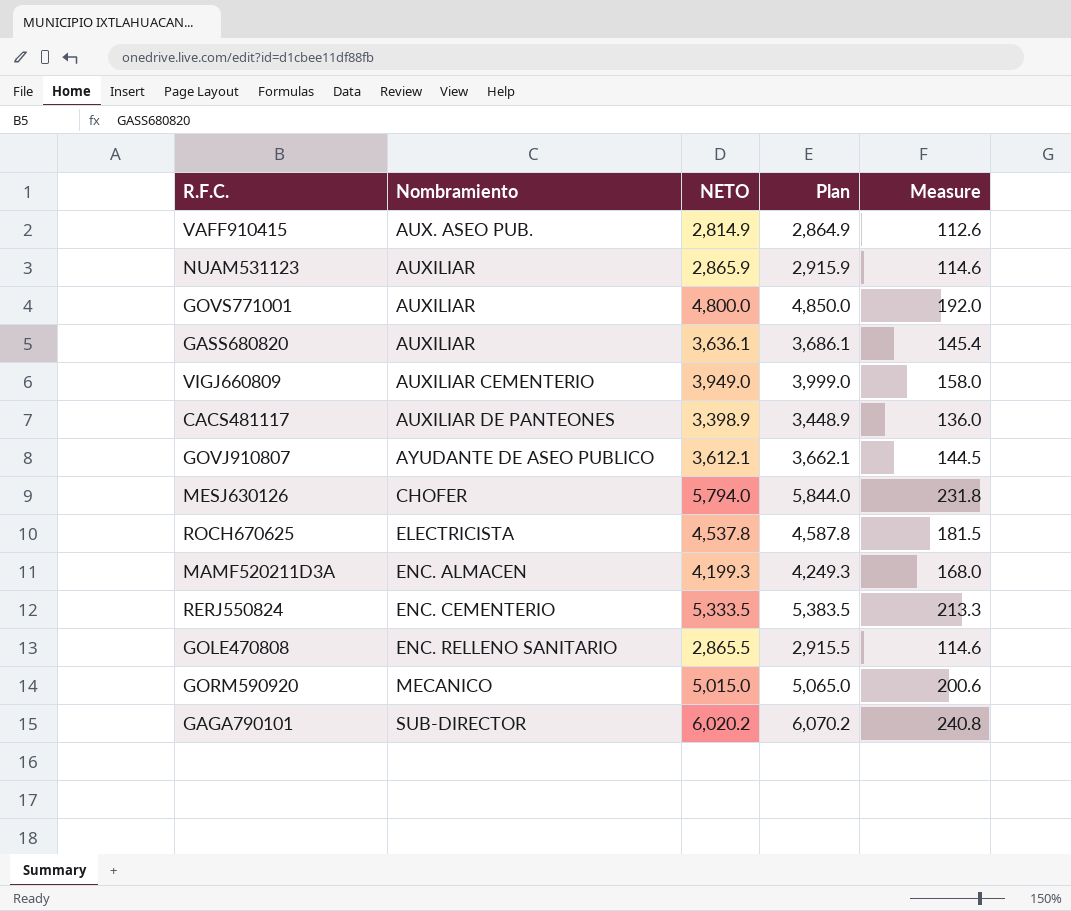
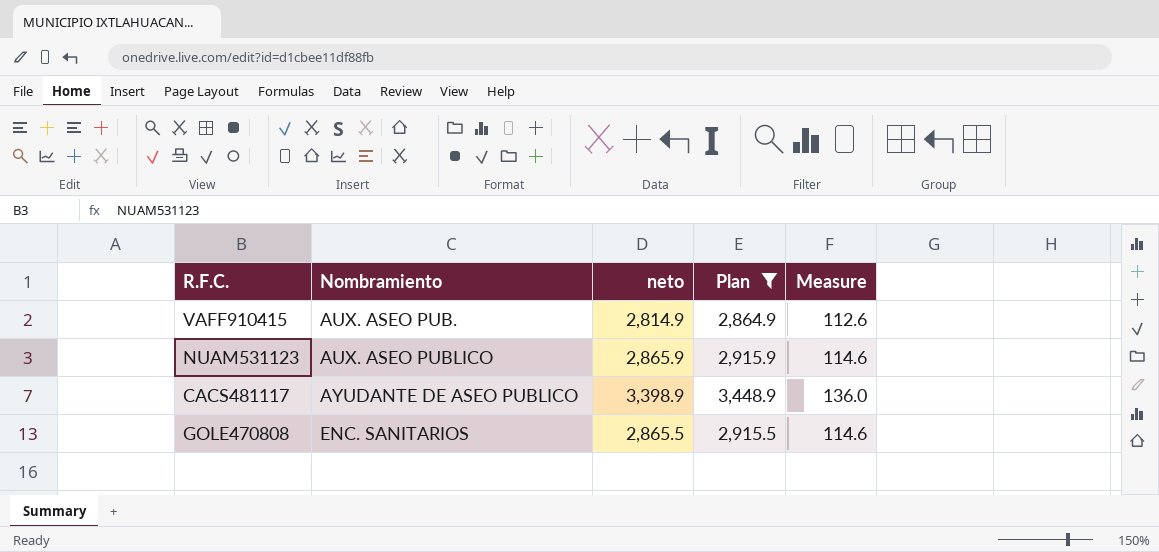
filter: none -> Plan <= 3,448.9
column name: NETO -> neto
NUAM531123 | Nombramiento: AUXILIAR -> AUX. ASEO PUBLICO
CACS481117 | Nombramiento: AUXILIAR DE PANTEONES -> AYUDANTE DE ASEO PUBLICO
GOLE470808 | Nombramiento: ENC. RELLENO SANITARIO -> ENC. SANITARIOS

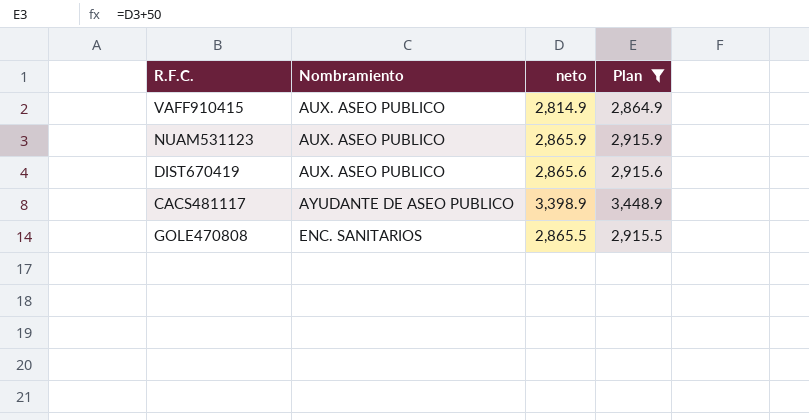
column Measure | formula: [neto] * 0.04 -> none
VAFF910415 | Nombramiento: AUX. ASEO PUB. -> AUX. ASEO PUBLICO
row DIST670419: none -> AUX. ASEO PUBLICO | 2,865.6 | 2,915.6

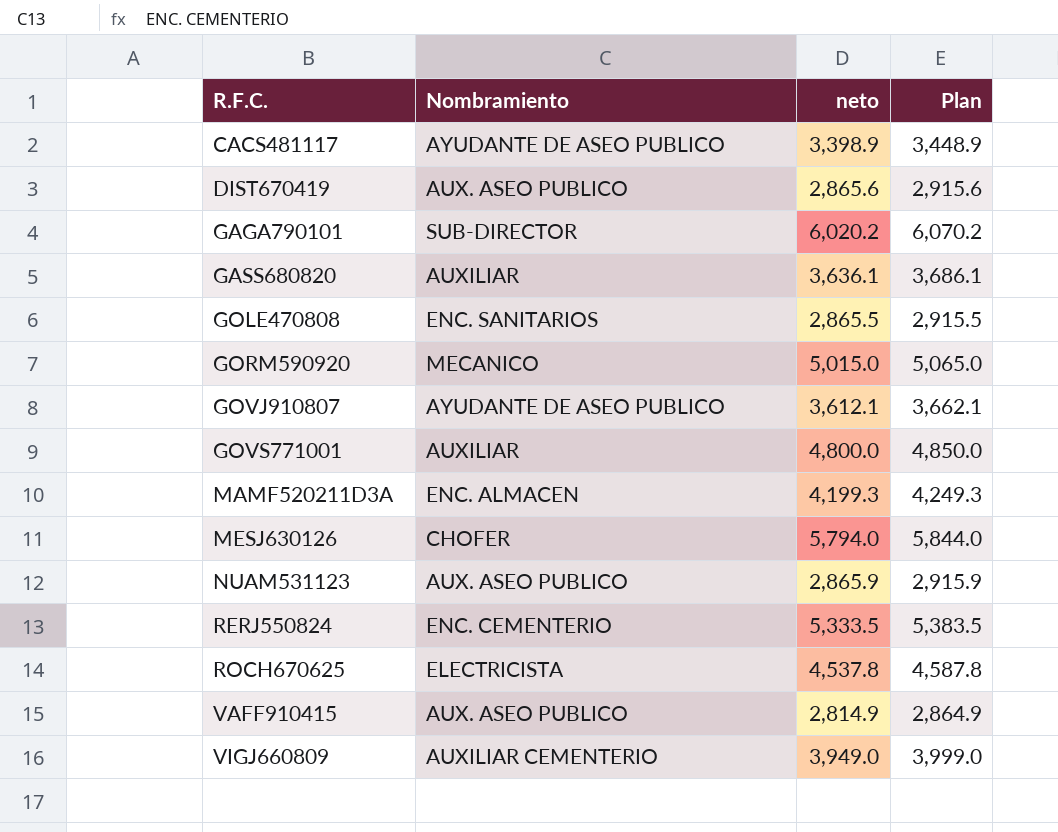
filter: Plan <= 3,448.9 -> none
row order: Nombramiento ascending -> R.F.C. ascending

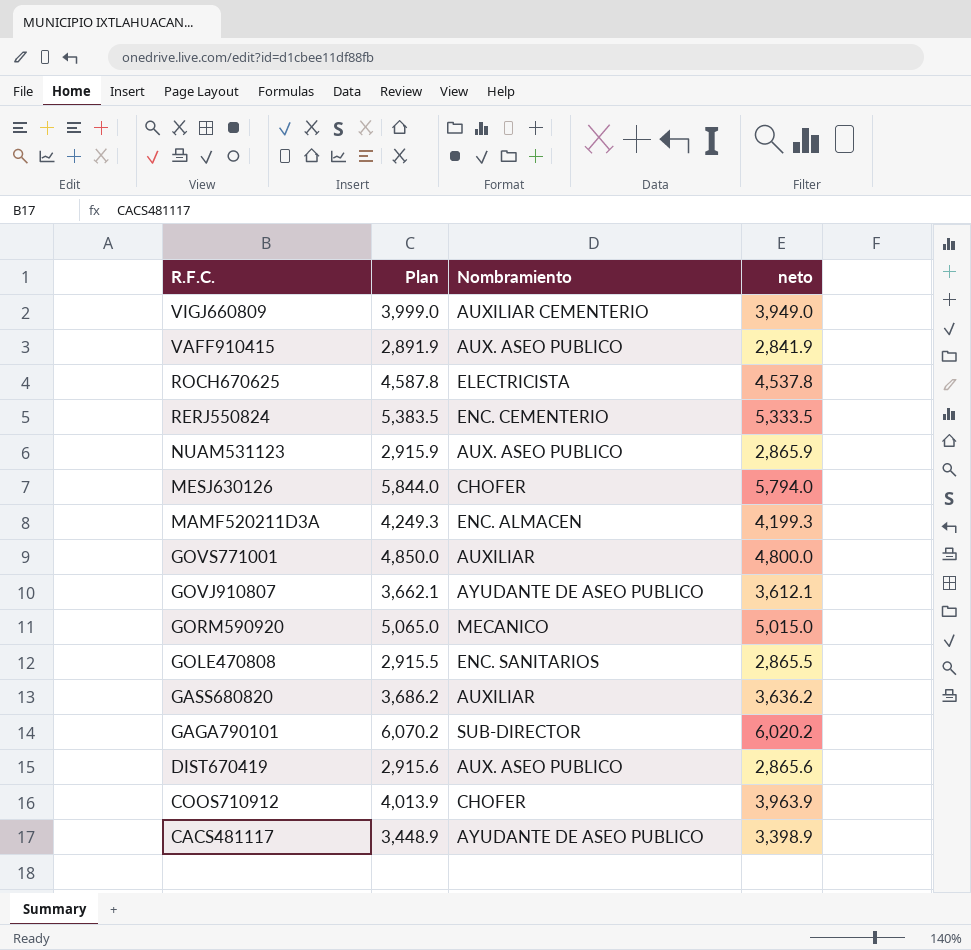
row order: R.F.C. ascending -> R.F.C. descending
column Plan | position: 4 -> 2
VAFF910415 | Plan: 2,864.9 -> 2,891.9
VAFF910415 | neto: 2,814.9 -> 2,841.9
GASS680820 | Plan: 3,686.1 -> 3,686.2
GASS680820 | neto: 3,636.1 -> 3,636.2
row COOS710912: none -> 4,013.9 | CHOFER | 3,963.9

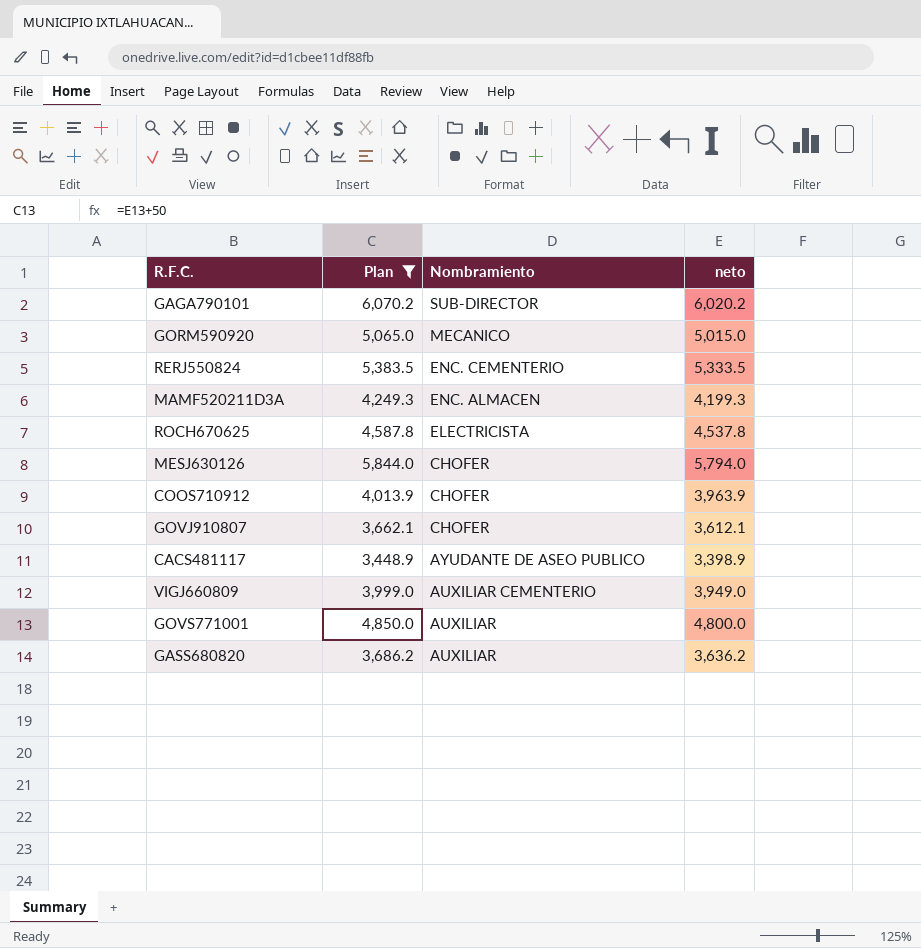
filter: none -> Plan >= 3,448.9
row order: R.F.C. descending -> Nombramiento descending
GOVJ910807 | Nombramiento: AYUDANTE DE ASEO PUBLICO -> CHOFER

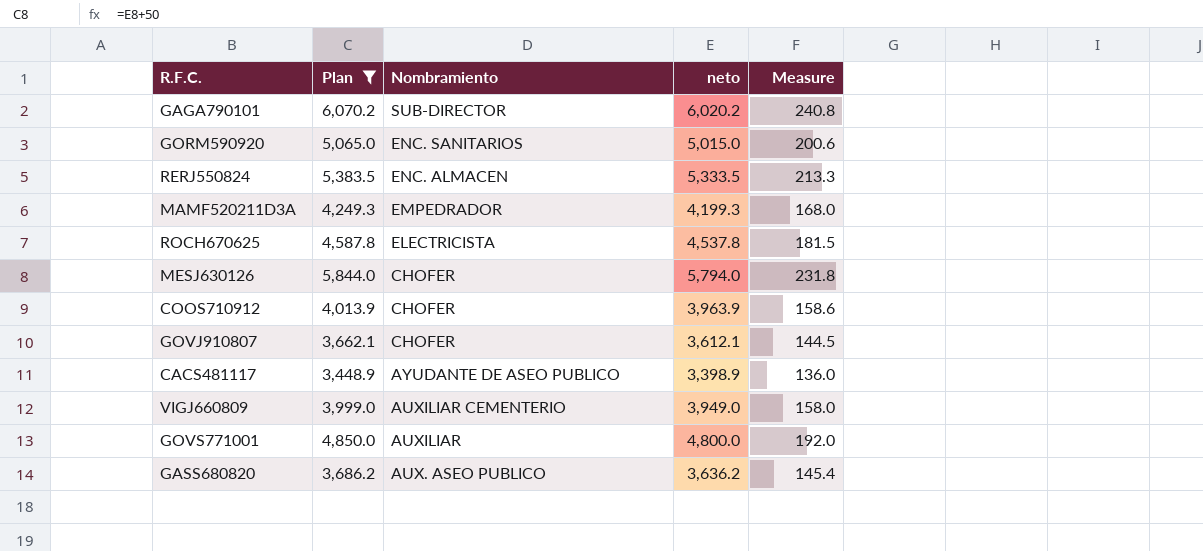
column Measure | formula: none -> [neto] * 0.04
GORM590920 | Nombramiento: MECANICO -> ENC. SANITARIOS
RERJ550824 | Nombramiento: ENC. CEMENTERIO -> ENC. ALMACEN
MAMF520211D3A | Nombramiento: ENC. ALMACEN -> EMPEDRADOR
GASS680820 | Nombramiento: AUXILIAR -> AUX. ASEO PUBLICO

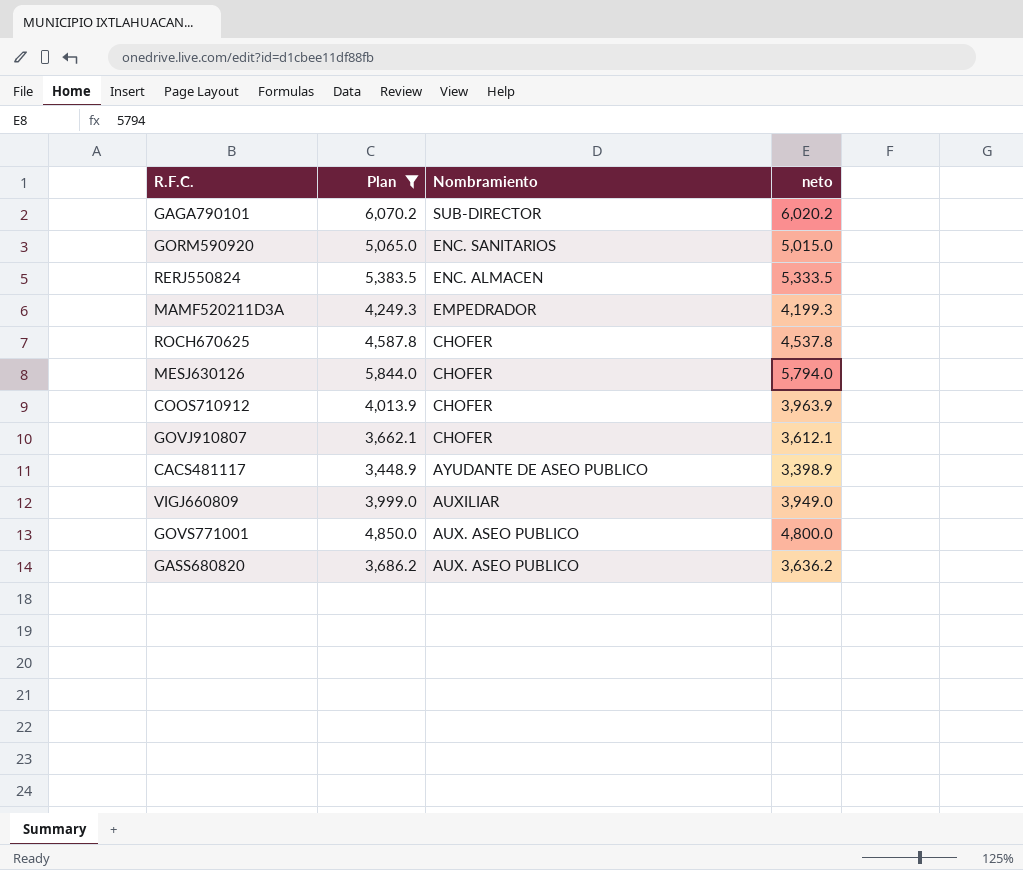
column Measure | formula: [neto] * 0.04 -> none
ROCH670625 | Nombramiento: ELECTRICISTA -> CHOFER
VIGJ660809 | Nombramiento: AUXILIAR CEMENTERIO -> AUXILIAR
GOVS771001 | Nombramiento: AUXILIAR -> AUX. ASEO PUBLICO

